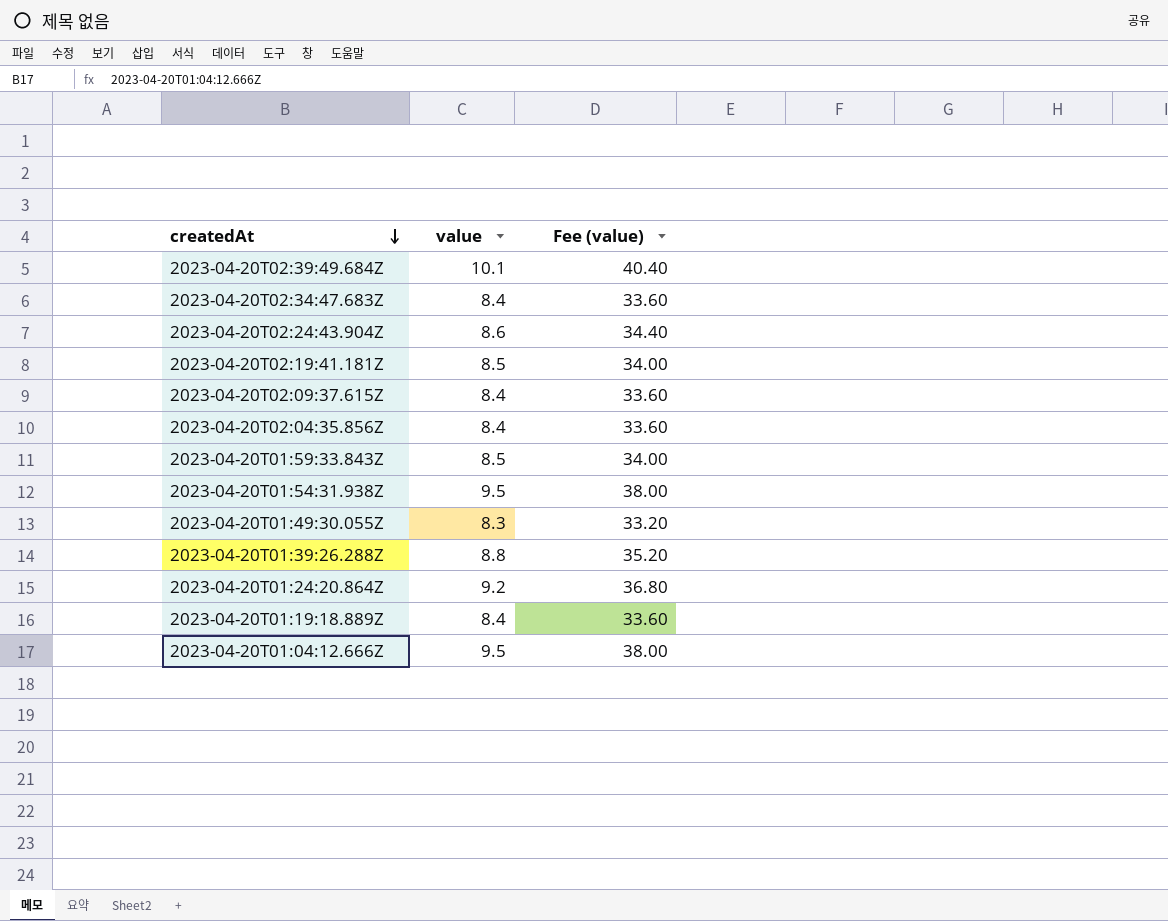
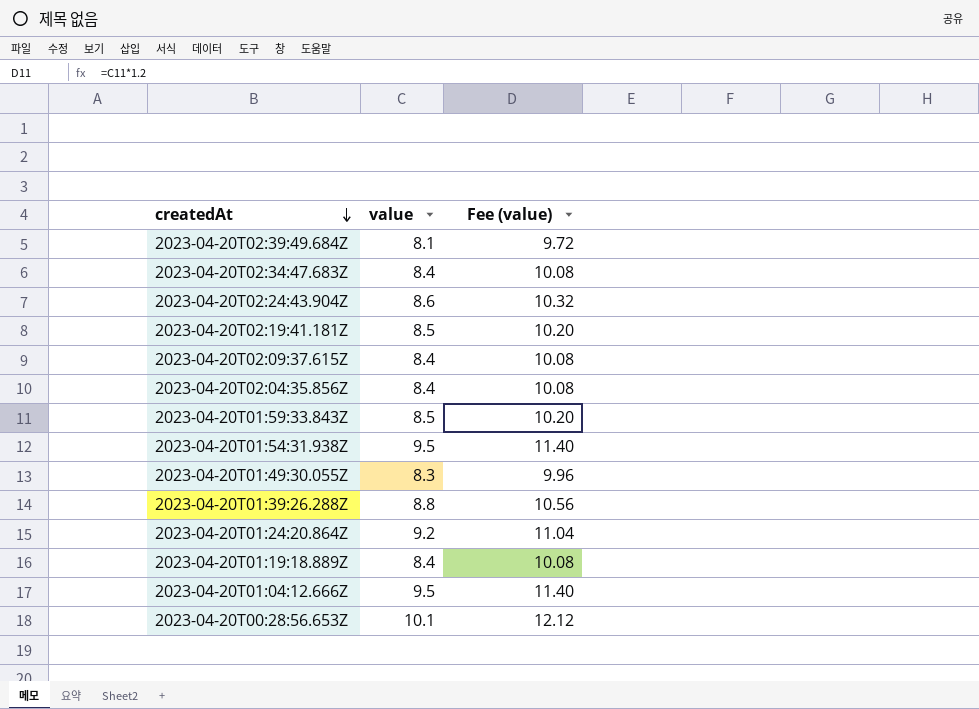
column Fee (value) | formula: [value] * 4 -> [value] * 1.2
2023-04-20T02:39:49.684Z | value: 10.1 -> 8.1
row 2023-04-20T00:28:56.653Z: none -> 10.1 | 12.12

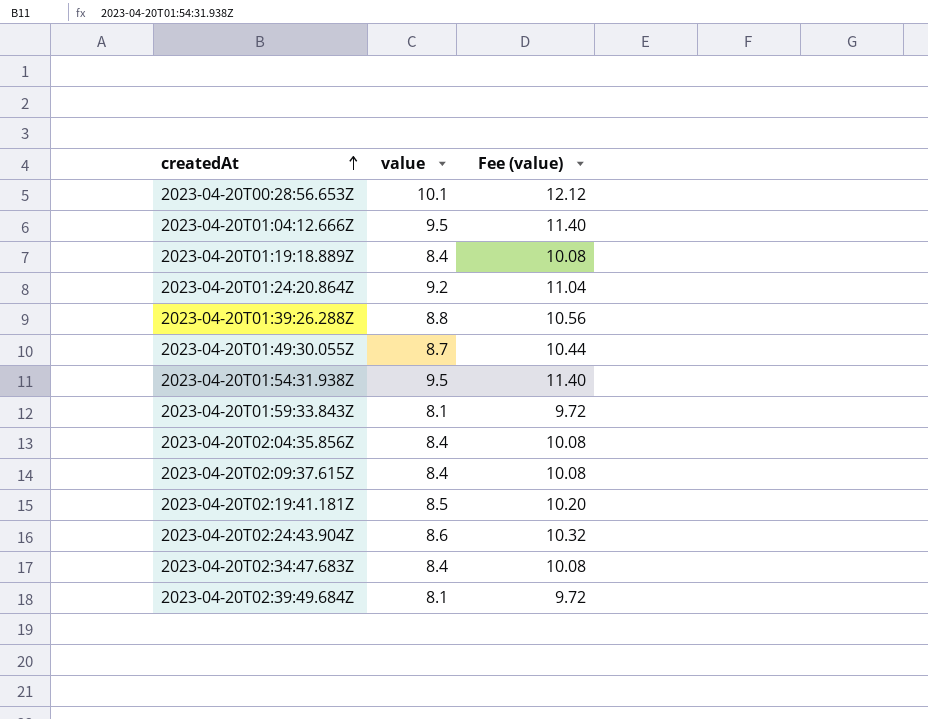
row order: createdAt descending -> createdAt ascending
2023-04-20T01:49:30.055Z | value: 8.3 -> 8.7
2023-04-20T01:49:30.055Z | Fee (value): 9.96 -> 10.44
2023-04-20T01:59:33.843Z | value: 8.5 -> 8.1
2023-04-20T01:59:33.843Z | Fee (value): 10.20 -> 9.72

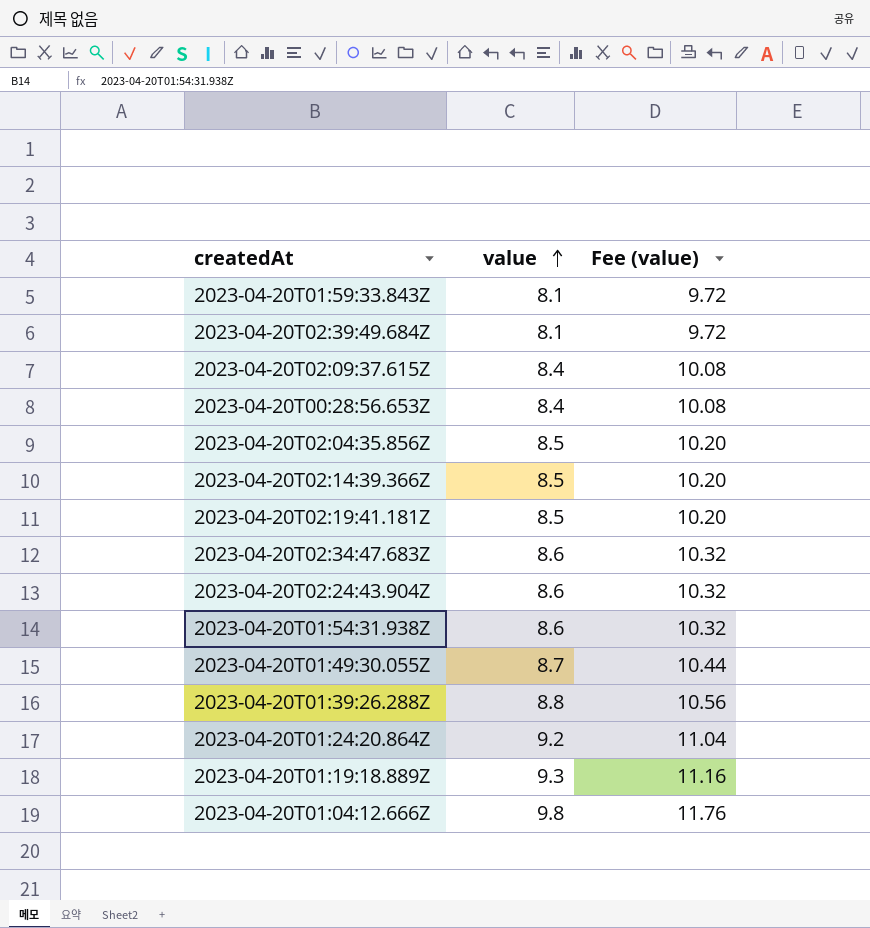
row order: createdAt ascending -> value ascending
2023-04-20T00:28:56.653Z | value: 10.1 -> 8.4
2023-04-20T00:28:56.653Z | Fee (value): 12.12 -> 10.08
2023-04-20T02:04:35.856Z | value: 8.4 -> 8.5
2023-04-20T02:04:35.856Z | Fee (value): 10.08 -> 10.20
row 2023-04-20T02:14:39.366Z: none -> 8.5 | 10.20
2023-04-20T02:34:47.683Z | value: 8.4 -> 8.6
2023-04-20T02:34:47.683Z | Fee (value): 10.08 -> 10.32
2023-04-20T01:54:31.938Z | value: 9.5 -> 8.6
2023-04-20T01:54:31.938Z | Fee (value): 11.40 -> 10.32
2023-04-20T01:19:18.889Z | value: 8.4 -> 9.3
2023-04-20T01:19:18.889Z | Fee (value): 10.08 -> 11.16
2023-04-20T01:04:12.666Z | value: 9.5 -> 9.8
2023-04-20T01:04:12.666Z | Fee (value): 11.40 -> 11.76

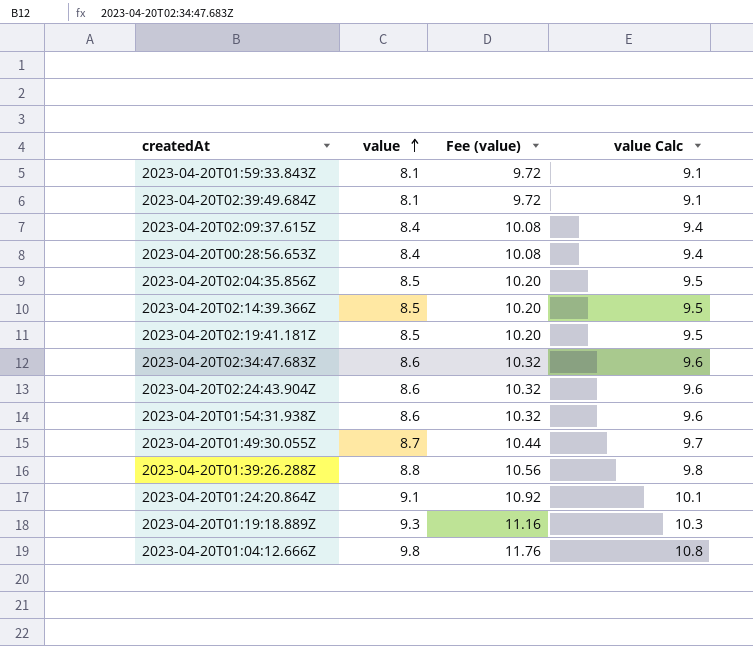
column value Calc | formula: none -> [value] + 1
2023-04-20T01:24:20.864Z | value: 9.2 -> 9.1
2023-04-20T01:24:20.864Z | Fee (value): 11.04 -> 10.92

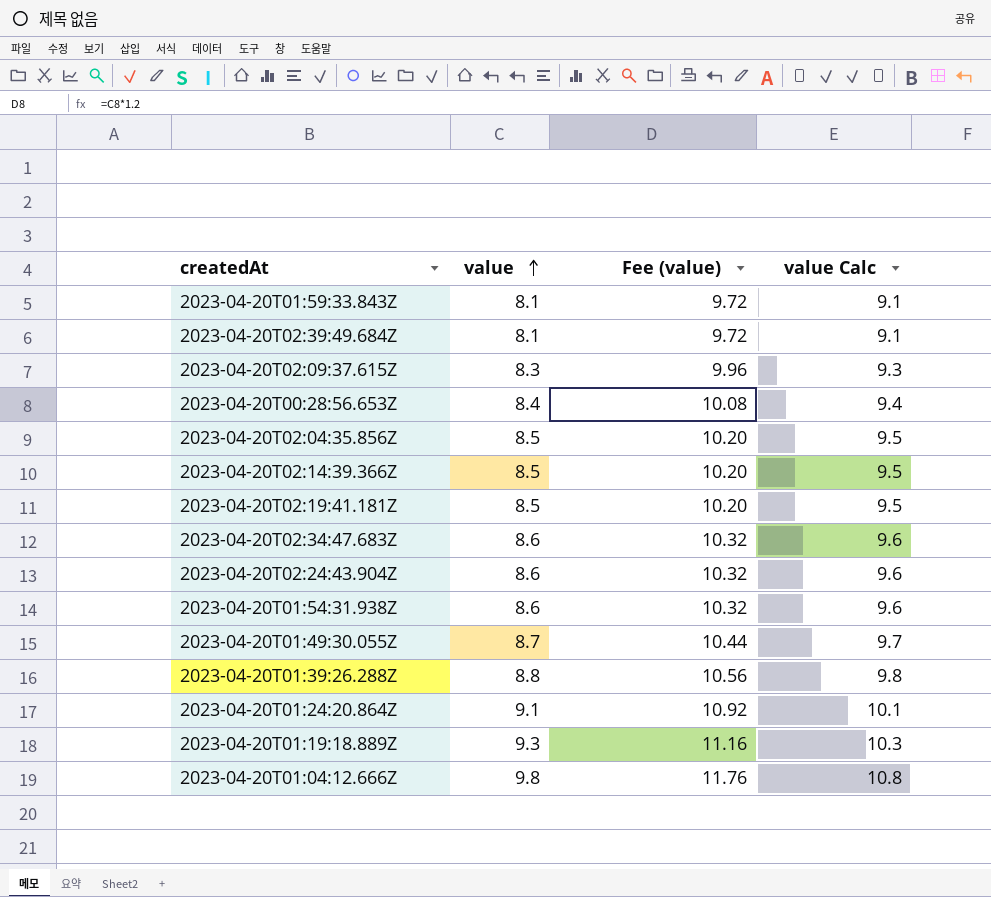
2023-04-20T02:09:37.615Z | value: 8.4 -> 8.3
2023-04-20T02:09:37.615Z | Fee (value): 10.08 -> 9.96
2023-04-20T02:09:37.615Z | value Calc: 9.4 -> 9.3

